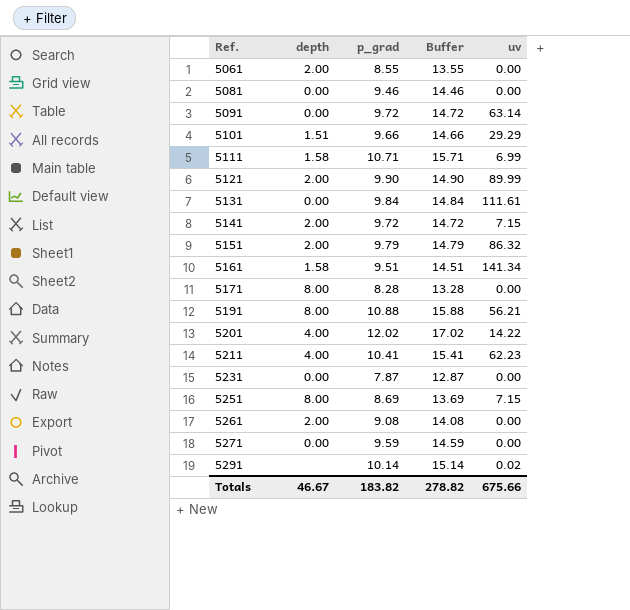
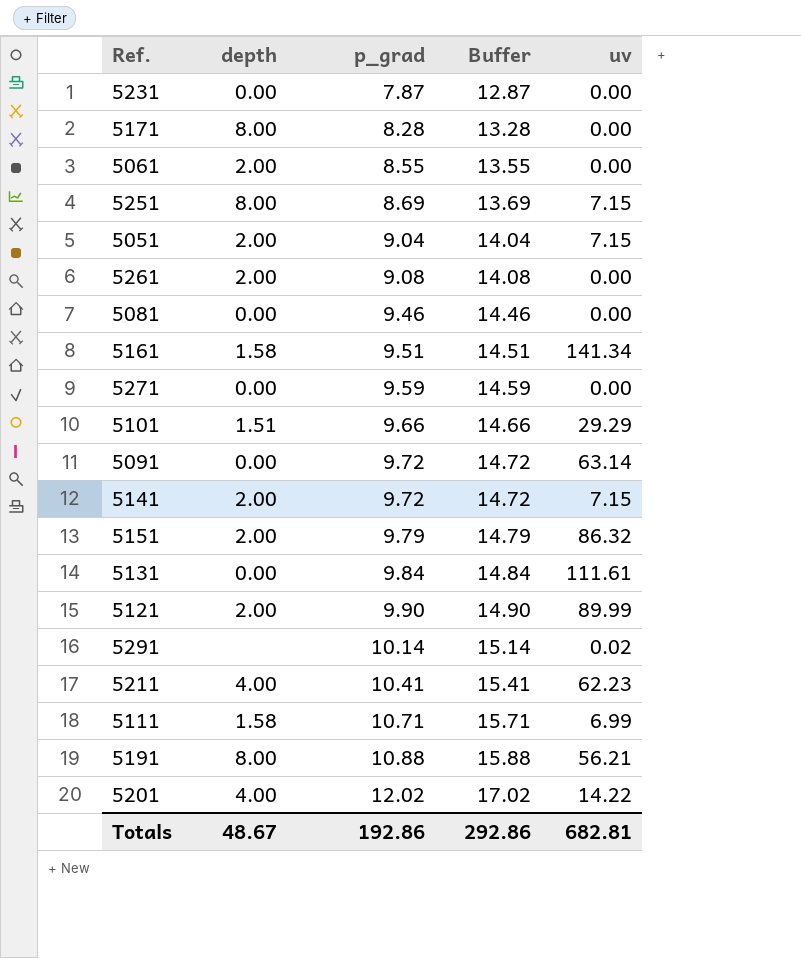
row order: Ref. ascending -> p_grad ascending
row 5051: none -> 2.00 | 9.04 | 14.04 | 7.15
Totals | depth: 46.67 -> 48.67
Totals | p_grad: 183.82 -> 192.86
Totals | Buffer: 278.82 -> 292.86
Totals | uv: 675.66 -> 682.81

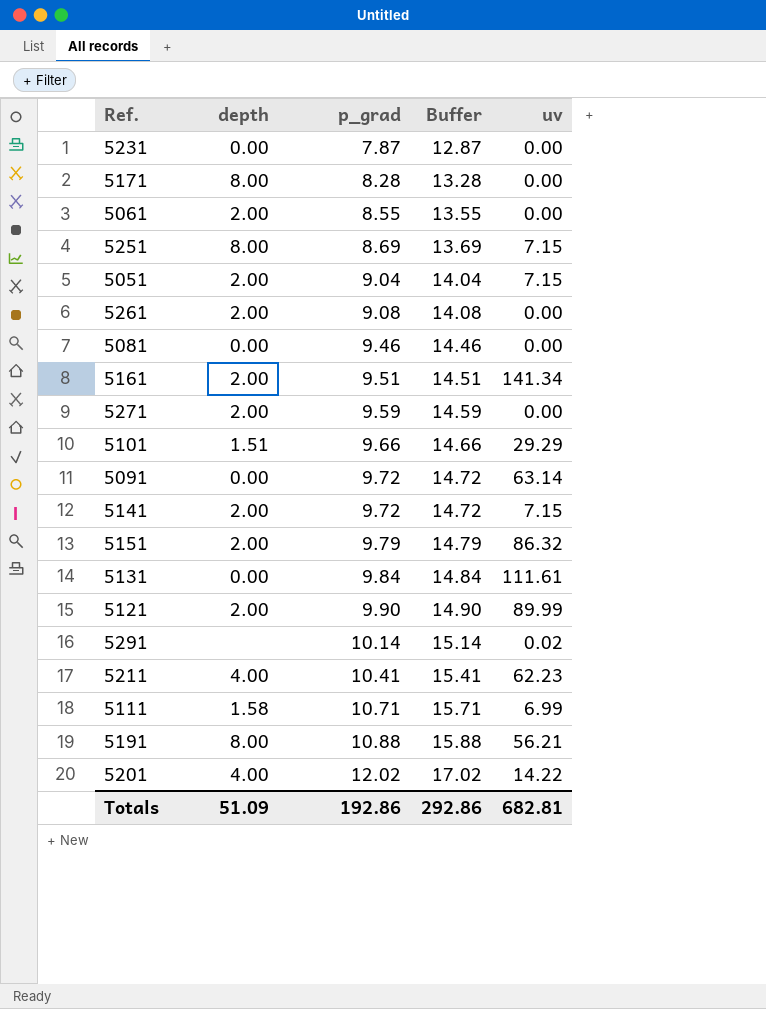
5161 | depth: 1.58 -> 2.00
5271 | depth: 0.00 -> 2.00
Totals | depth: 48.67 -> 51.09

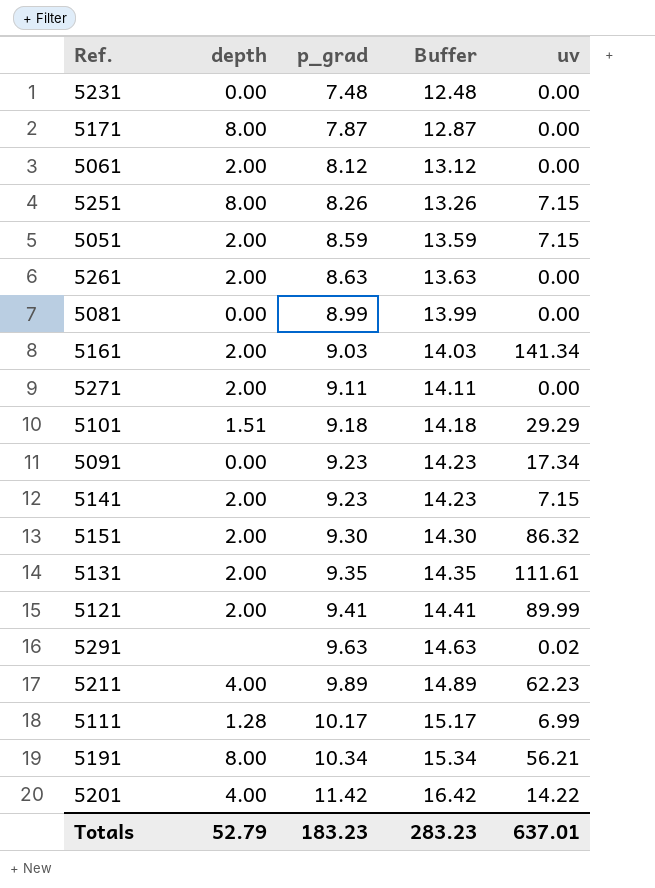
5231 | p_grad: 7.87 -> 7.48
5231 | Buffer: 12.87 -> 12.48
5171 | p_grad: 8.28 -> 7.87
5171 | Buffer: 13.28 -> 12.87
5061 | p_grad: 8.55 -> 8.12
5061 | Buffer: 13.55 -> 13.12
5251 | p_grad: 8.69 -> 8.26
5251 | Buffer: 13.69 -> 13.26
5051 | p_grad: 9.04 -> 8.59
5051 | Buffer: 14.04 -> 13.59
5261 | p_grad: 9.08 -> 8.63
5261 | Buffer: 14.08 -> 13.63
5081 | p_grad: 9.46 -> 8.99
5081 | Buffer: 14.46 -> 13.99
5161 | p_grad: 9.51 -> 9.03
5161 | Buffer: 14.51 -> 14.03
5271 | p_grad: 9.59 -> 9.11
5271 | Buffer: 14.59 -> 14.11
5101 | p_grad: 9.66 -> 9.18
5101 | Buffer: 14.66 -> 14.18
5091 | p_grad: 9.72 -> 9.23
5091 | Buffer: 14.72 -> 14.23
5091 | uv: 63.14 -> 17.34
5141 | p_grad: 9.72 -> 9.23
5141 | Buffer: 14.72 -> 14.23
5151 | p_grad: 9.79 -> 9.30
5151 | Buffer: 14.79 -> 14.30
5131 | depth: 0.00 -> 2.00
5131 | p_grad: 9.84 -> 9.35
5131 | Buffer: 14.84 -> 14.35
5121 | p_grad: 9.90 -> 9.41
5121 | Buffer: 14.90 -> 14.41
5291 | p_grad: 10.14 -> 9.63
5291 | Buffer: 15.14 -> 14.63
5211 | p_grad: 10.41 -> 9.89
5211 | Buffer: 15.41 -> 14.89
5111 | depth: 1.58 -> 1.28
5111 | p_grad: 10.71 -> 10.17
5111 | Buffer: 15.71 -> 15.17
5191 | p_grad: 10.88 -> 10.34
5191 | Buffer: 15.88 -> 15.34
5201 | p_grad: 12.02 -> 11.42
5201 | Buffer: 17.02 -> 16.42
Totals | depth: 51.09 -> 52.79
Totals | p_grad: 192.86 -> 183.23
Totals | Buffer: 292.86 -> 283.23
Totals | uv: 682.81 -> 637.01

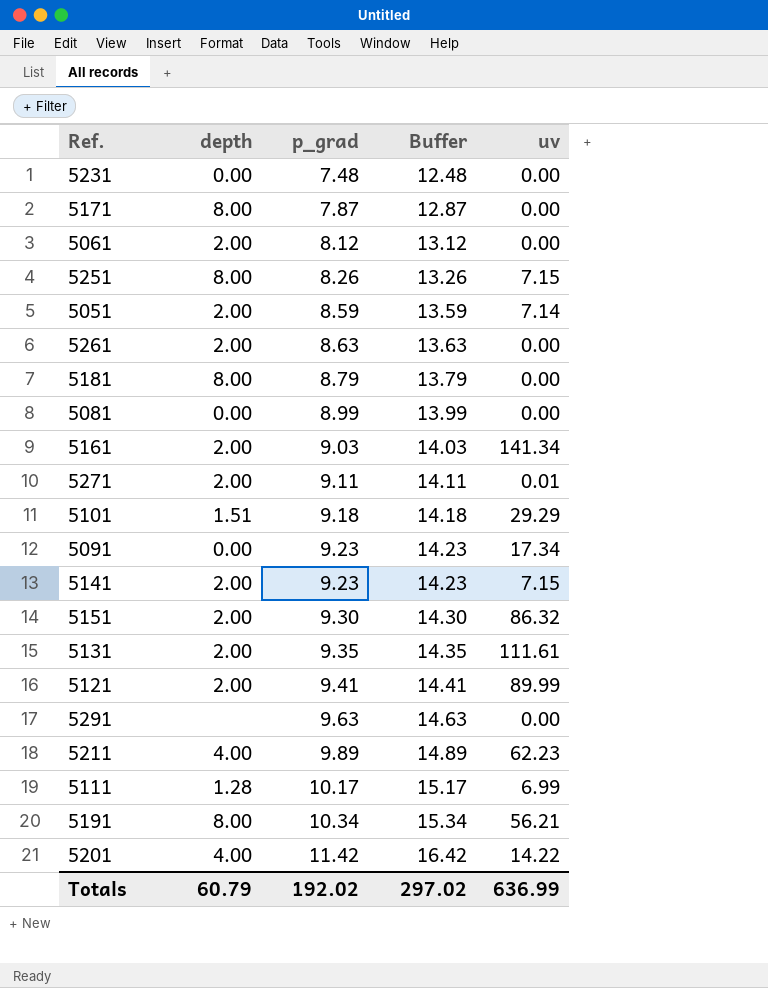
5051 | uv: 7.15 -> 7.14
row 5181: none -> 8.00 | 8.79 | 13.79 | 0.00
5271 | uv: 0.00 -> 0.01
5291 | uv: 0.02 -> 0.00
Totals | depth: 52.79 -> 60.79
Totals | p_grad: 183.23 -> 192.02
Totals | Buffer: 283.23 -> 297.02
Totals | uv: 637.01 -> 636.99

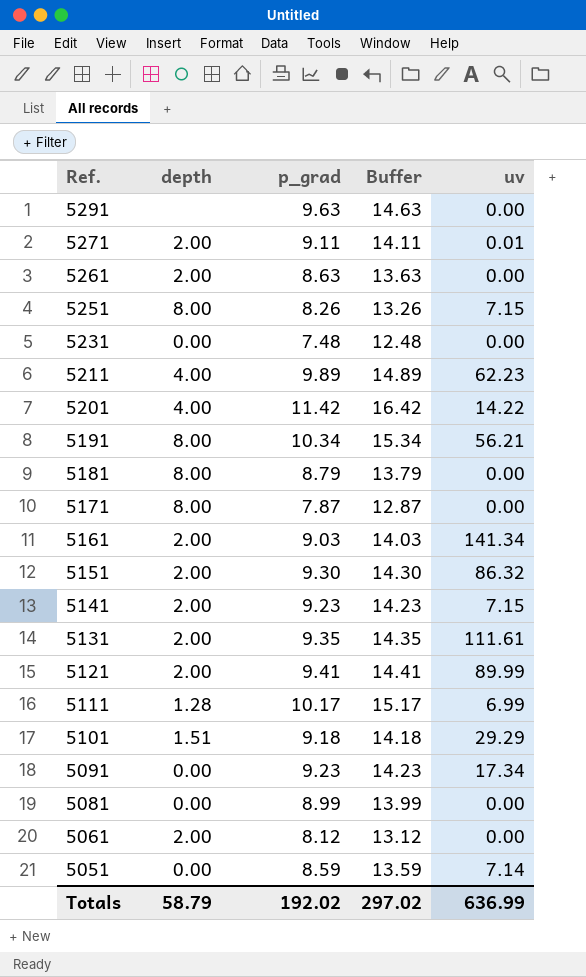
row order: p_grad ascending -> Ref. descending
5051 | depth: 2.00 -> 0.00
Totals | depth: 60.79 -> 58.79

